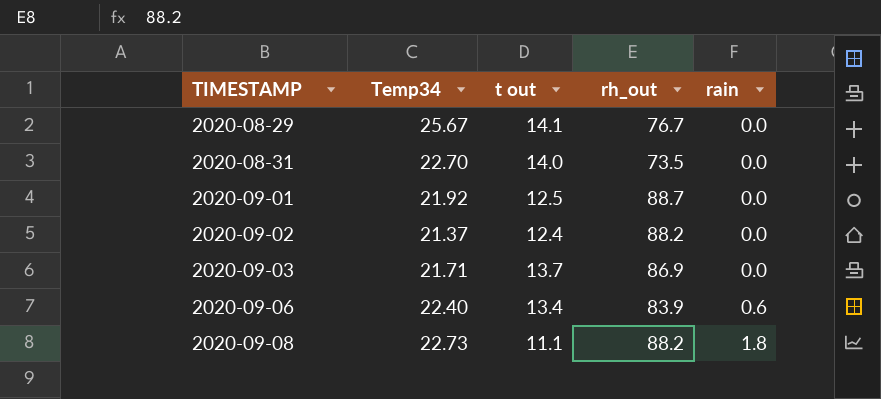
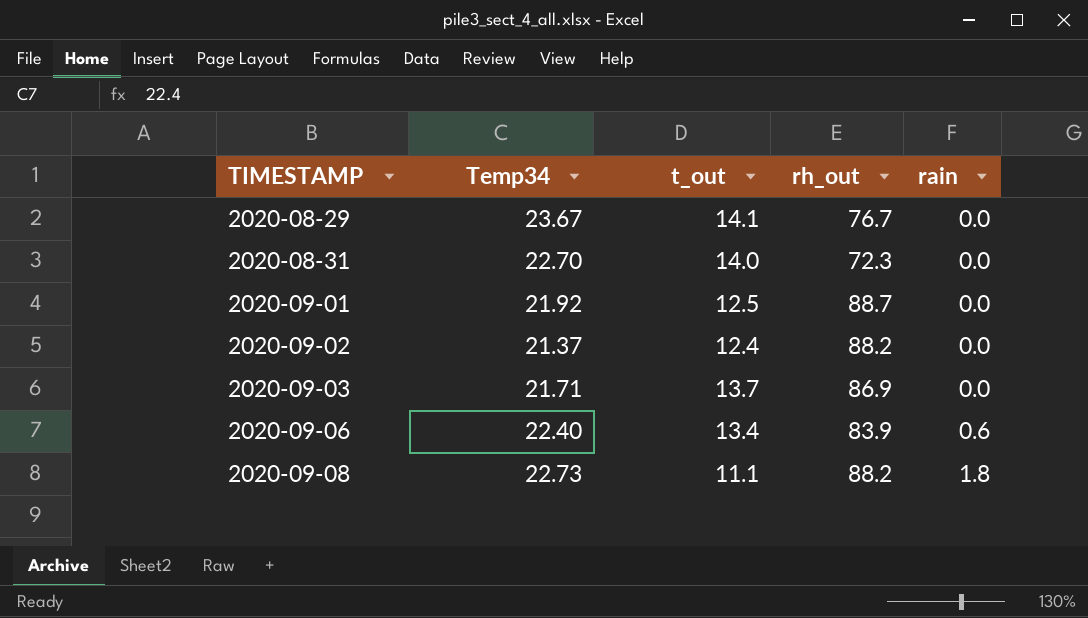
column name: t out -> t_out
2020-08-29 | Temp34: 25.67 -> 23.67
2020-08-31 | rh_out: 73.5 -> 72.3

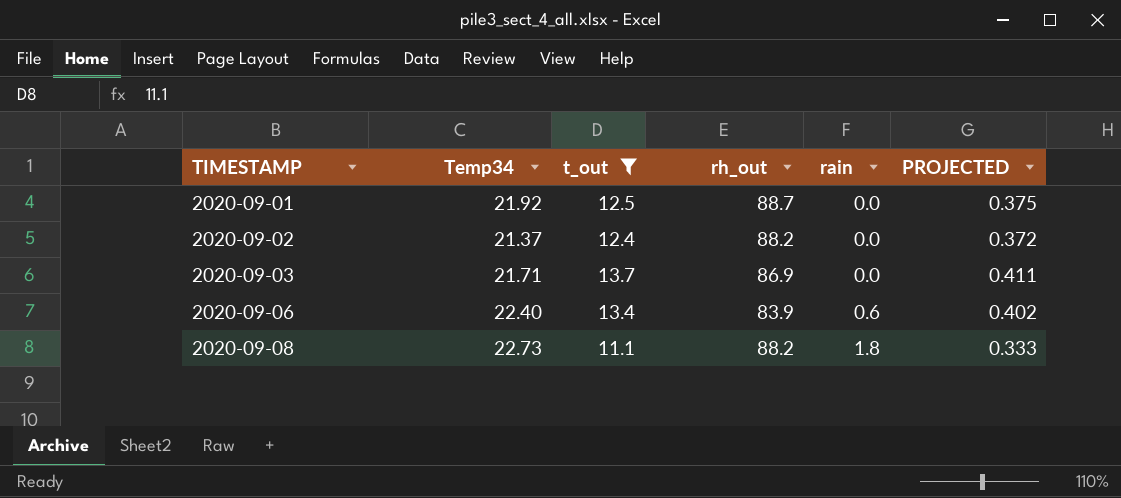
filter: none -> t_out <= 13.7
column PROJECTED | formula: none -> [t_out] * 0.03

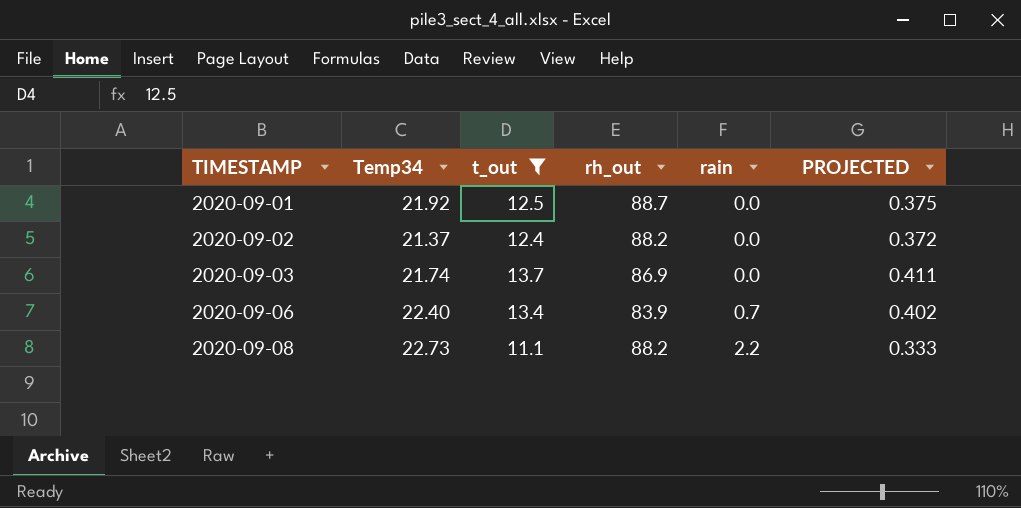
2020-09-03 | Temp34: 21.71 -> 21.74
2020-09-06 | rain: 0.6 -> 0.7
2020-09-08 | rain: 1.8 -> 2.2

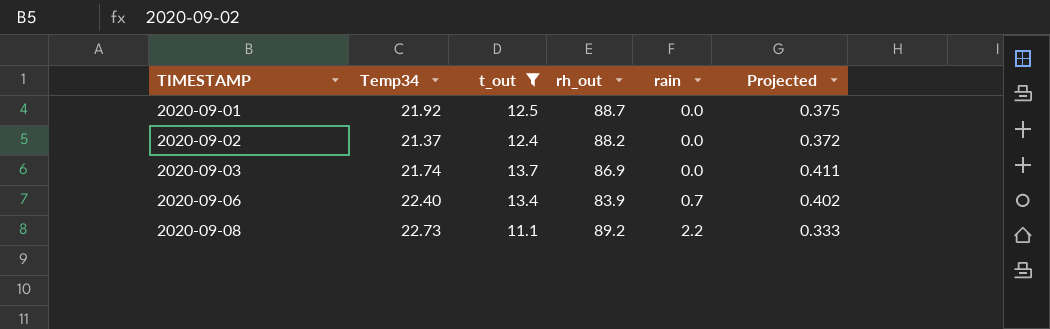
column name: PROJECTED -> Projected
2020-09-08 | rh_out: 88.2 -> 89.2

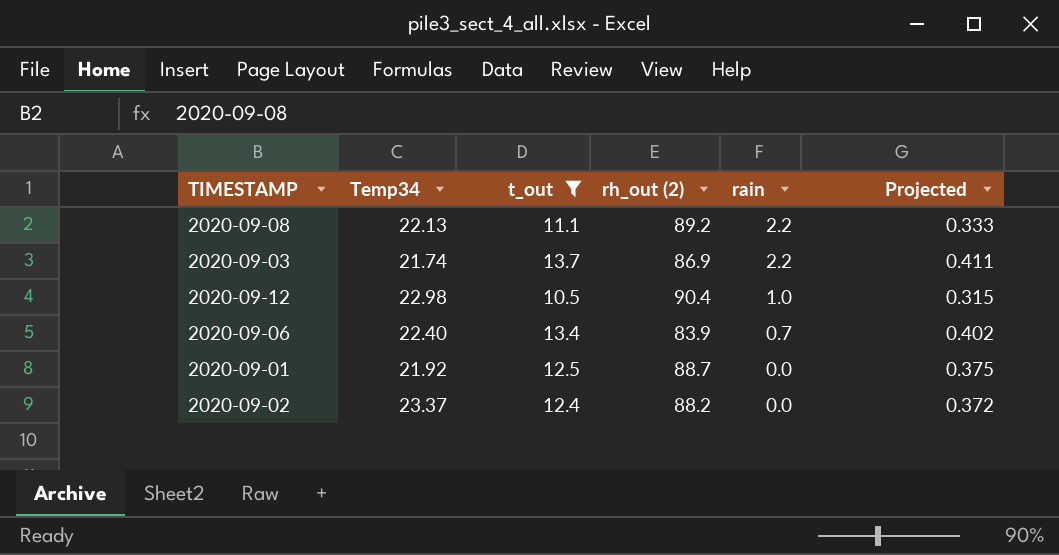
row order: TIMESTAMP ascending -> rain descending
column name: rh_out -> rh_out (2)
2020-09-08 | Temp34: 22.73 -> 22.13
2020-09-03 | rain: 0.0 -> 2.2
row 2020-09-12: none -> 22.98 | 10.5 | 90.4 | 1.0 | 0.315
2020-09-02 | Temp34: 21.37 -> 23.37

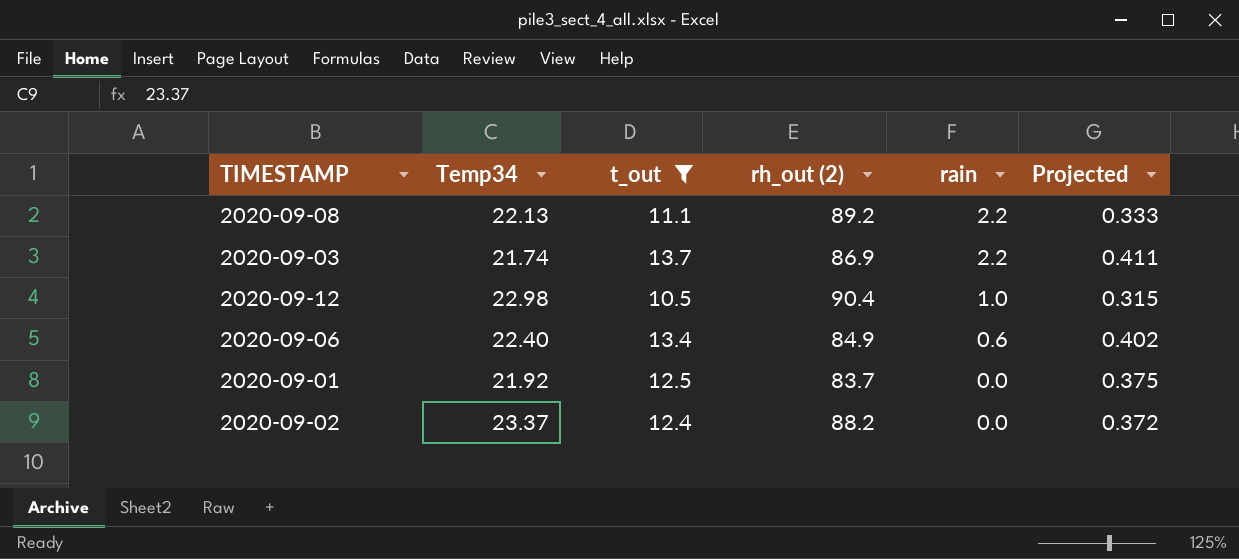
2020-09-06 | rh_out (2): 83.9 -> 84.9
2020-09-06 | rain: 0.7 -> 0.6
2020-09-01 | rh_out (2): 88.7 -> 83.7

